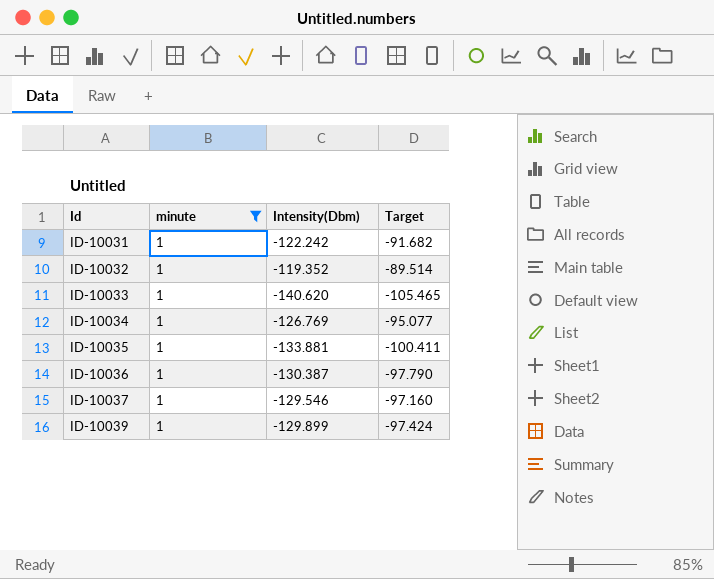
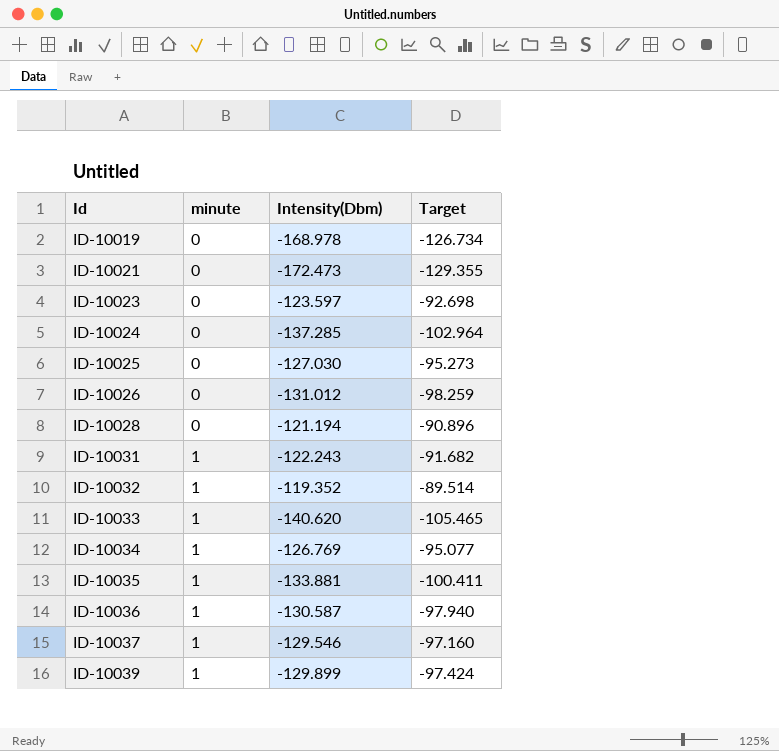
filter: minute = 1 -> none
ID-10031 | Intensity(Dbm): -122.242 -> -122.243
ID-10036 | Intensity(Dbm): -130.387 -> -130.587
ID-10036 | Target: -97.790 -> -97.940

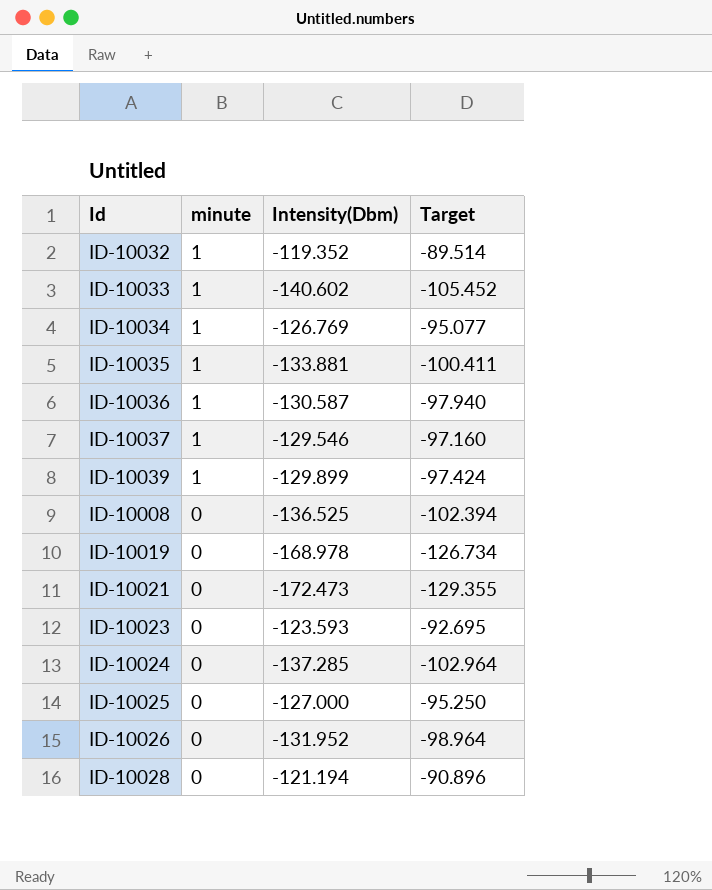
row order: Id ascending -> minute descending
row ID-10031: 1 | -122.243 | -91.682 -> none
ID-10033 | Intensity(Dbm): -140.620 -> -140.602
ID-10033 | Target: -105.465 -> -105.452
row ID-10008: none -> 0 | -136.525 | -102.394
ID-10023 | Intensity(Dbm): -123.597 -> -123.593
ID-10023 | Target: -92.698 -> -92.695
ID-10025 | Intensity(Dbm): -127.030 -> -127.000
ID-10025 | Target: -95.273 -> -95.250
ID-10026 | Intensity(Dbm): -131.012 -> -131.952
ID-10026 | Target: -98.259 -> -98.964

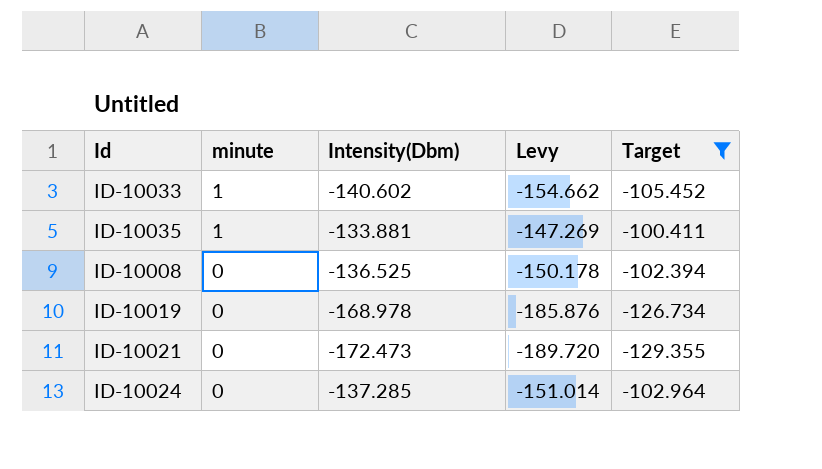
filter: none -> Target <= -100.411
column Levy | formula: none -> [Intensity(Dbm)] * 1.1

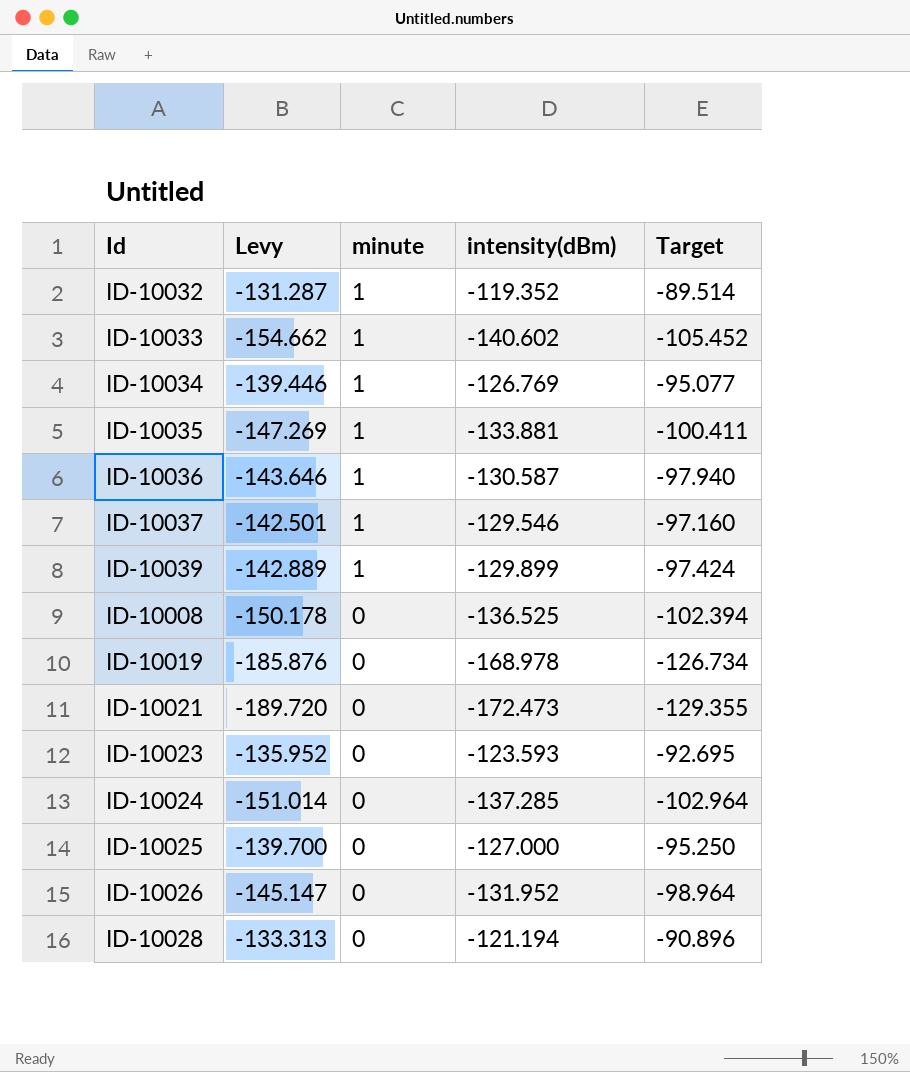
filter: Target <= -100.411 -> none
column Levy | position: 4 -> 2
column name: Intensity(Dbm) -> intensity(dBm)

